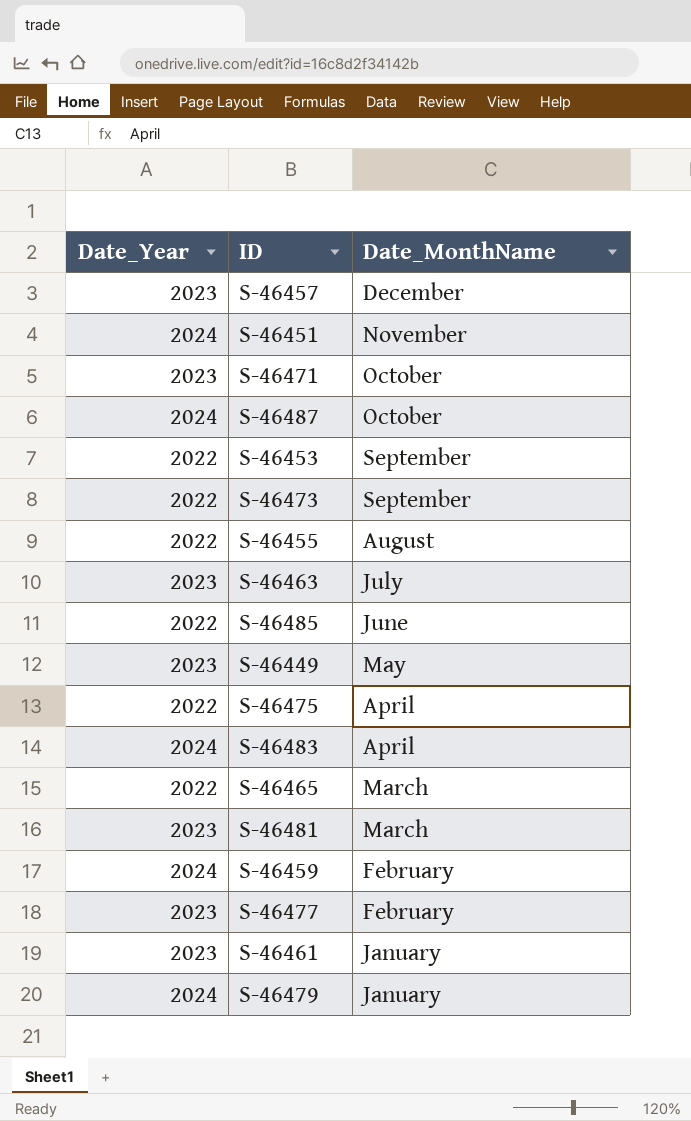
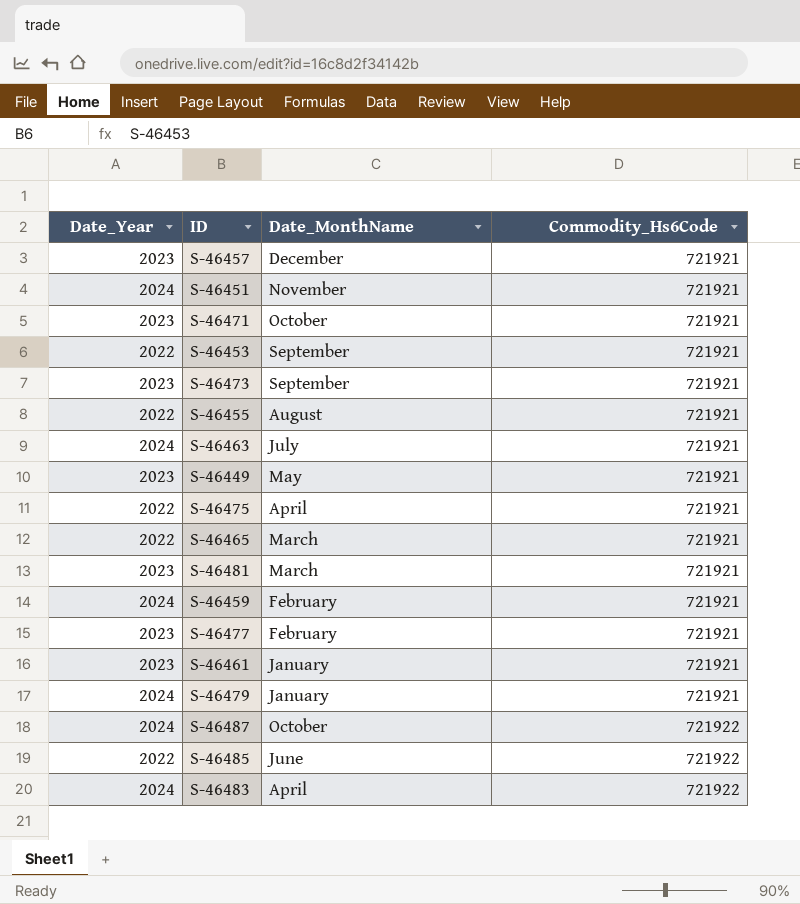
row order: Date_MonthName descending -> Commodity_Hs6Code ascending
column Commodity_Hs6Code | position: none -> 4
S-46473 | Date_Year: 2022 -> 2023
S-46463 | Date_Year: 2023 -> 2024

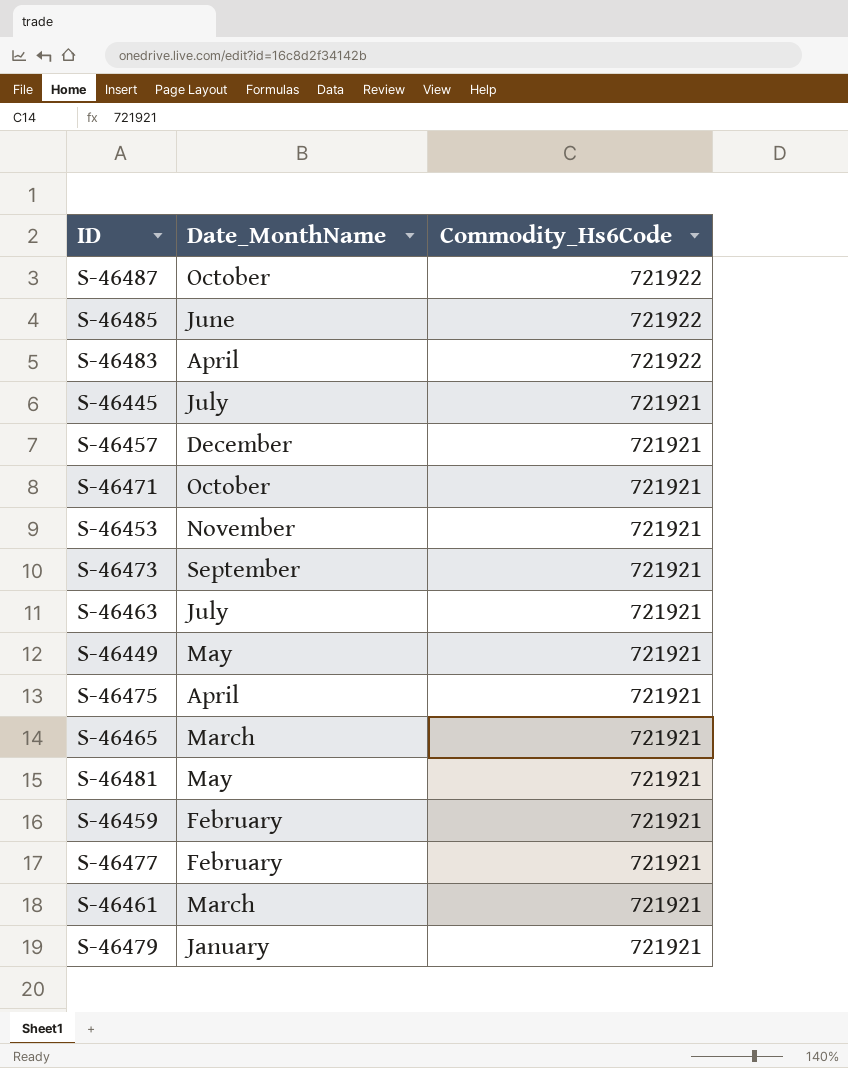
row order: Commodity_Hs6Code ascending -> Commodity_Hs6Code descending
column Date_Year | position: 1 -> none
row S-46451: 2024 | November | 721921 -> none
row S-46455: 2022 | August | 721921 -> none
row S-46445: none -> July | 721921
S-46453 | Date_MonthName: September -> November
S-46481 | Date_MonthName: March -> May
S-46461 | Date_MonthName: January -> March

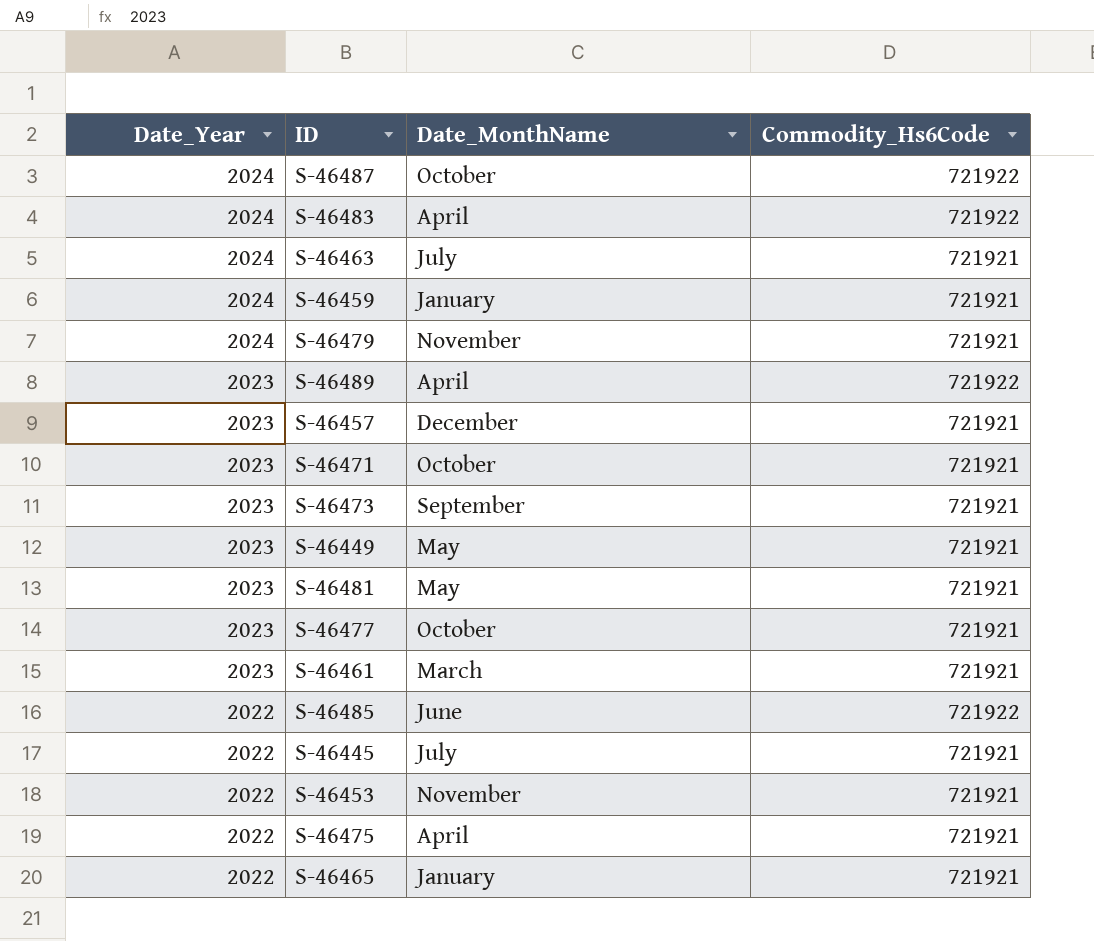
row order: Commodity_Hs6Code descending -> Date_Year descending
column Date_Year | position: none -> 1
S-46459 | Date_MonthName: February -> January
S-46479 | Date_MonthName: January -> November
row S-46489: none -> 2023 | April | 721922
S-46477 | Date_MonthName: February -> October
S-46465 | Date_MonthName: March -> January

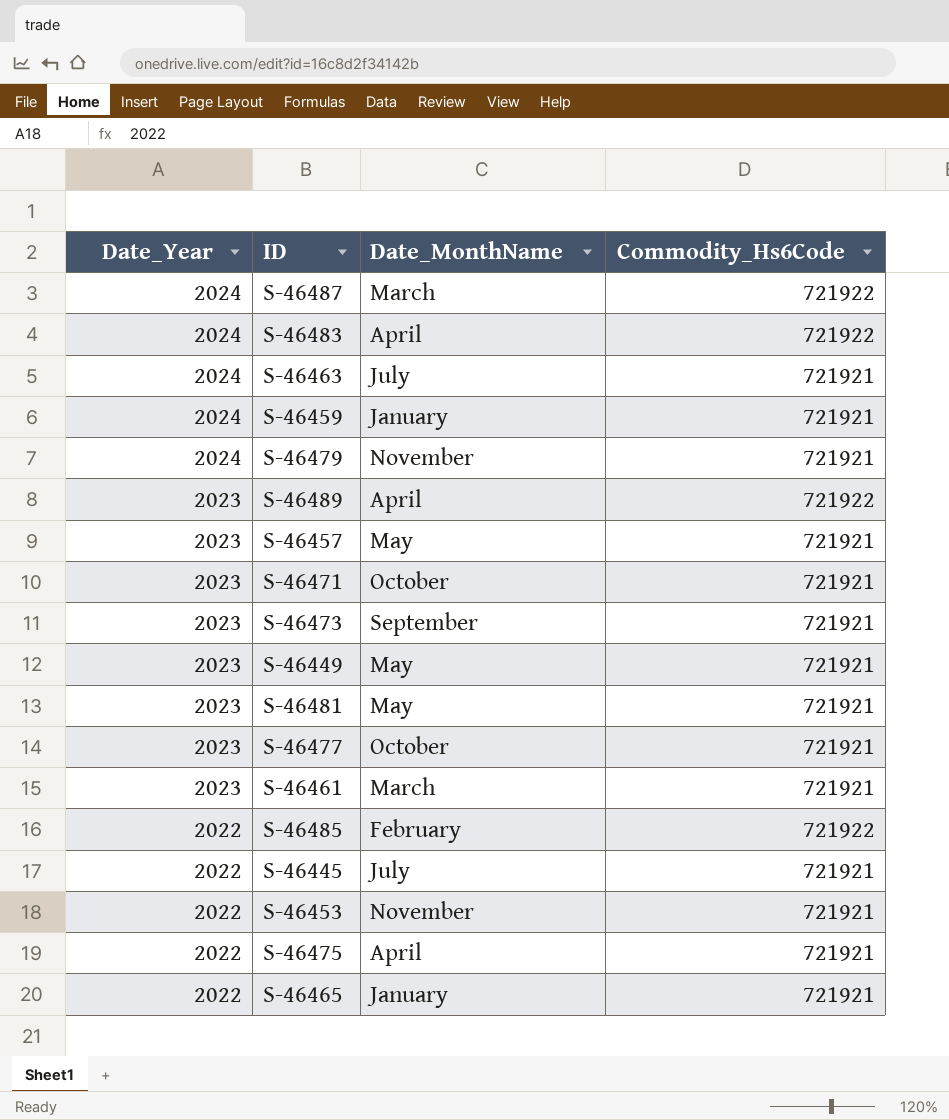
S-46487 | Date_MonthName: October -> March
S-46457 | Date_MonthName: December -> May
S-46485 | Date_MonthName: June -> February

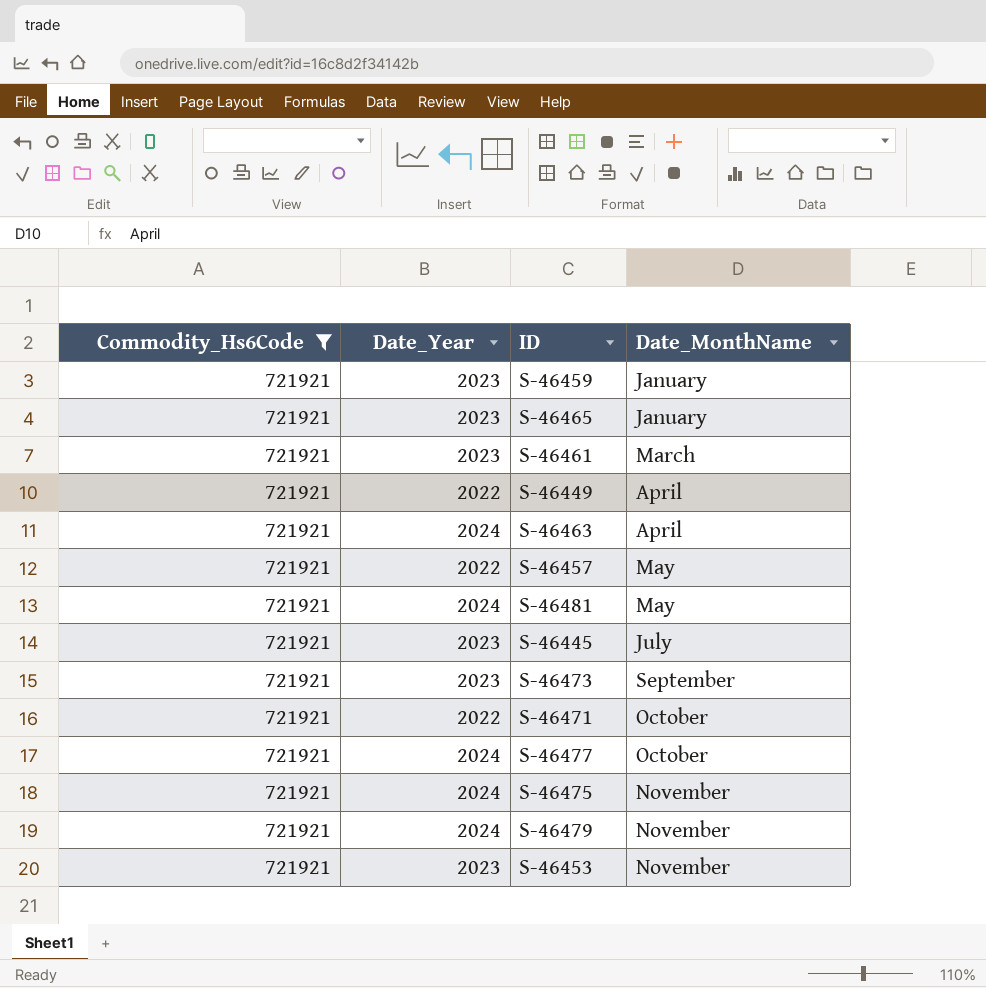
filter: none -> Commodity_Hs6Code = 721921
row order: Date_Year descending -> Date_MonthName ascending
column Commodity_Hs6Code | position: 4 -> 1
S-46459 | Date_Year: 2024 -> 2023
S-46465 | Date_Year: 2022 -> 2023
S-46449 | Date_Year: 2023 -> 2022
S-46449 | Date_MonthName: May -> April
S-46463 | Date_MonthName: July -> April
S-46457 | Date_Year: 2023 -> 2022
S-46481 | Date_Year: 2023 -> 2024
S-46445 | Date_Year: 2022 -> 2023
S-46471 | Date_Year: 2023 -> 2022
S-46477 | Date_Year: 2023 -> 2024
S-46475 | Date_Year: 2022 -> 2024
S-46475 | Date_MonthName: April -> November
S-46453 | Date_Year: 2022 -> 2023

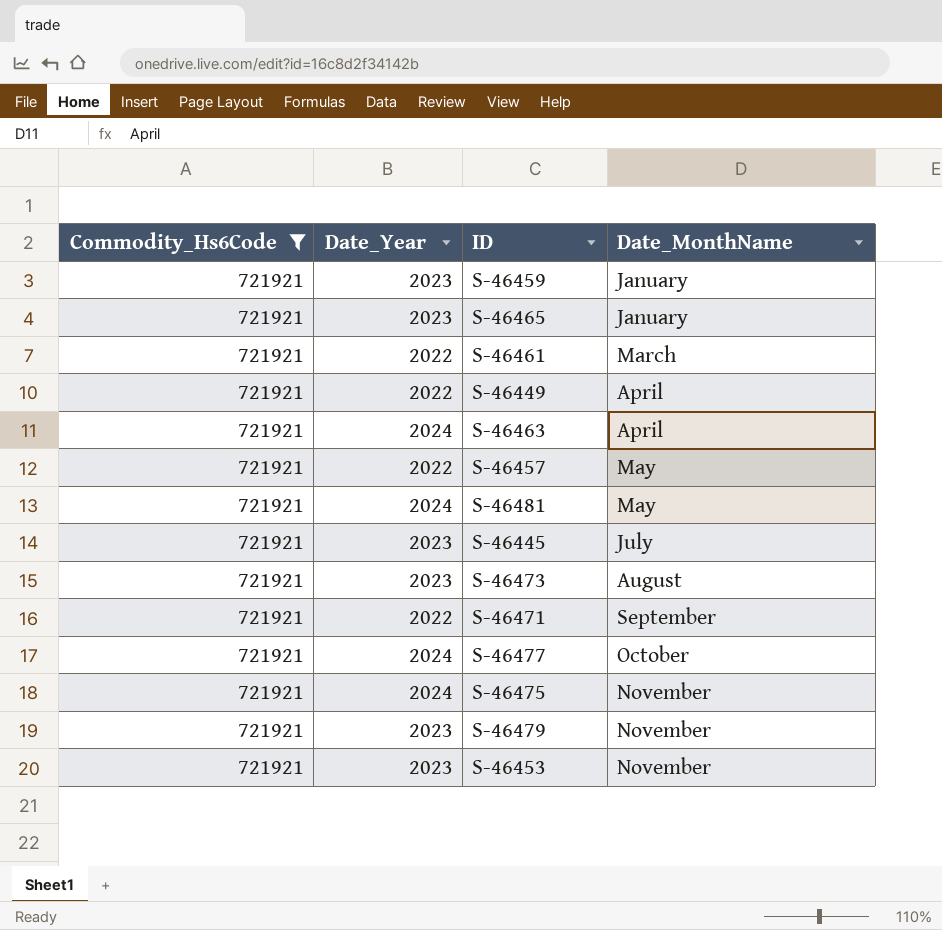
S-46461 | Date_Year: 2023 -> 2022
S-46473 | Date_MonthName: September -> August
S-46471 | Date_MonthName: October -> September
S-46479 | Date_Year: 2024 -> 2023

